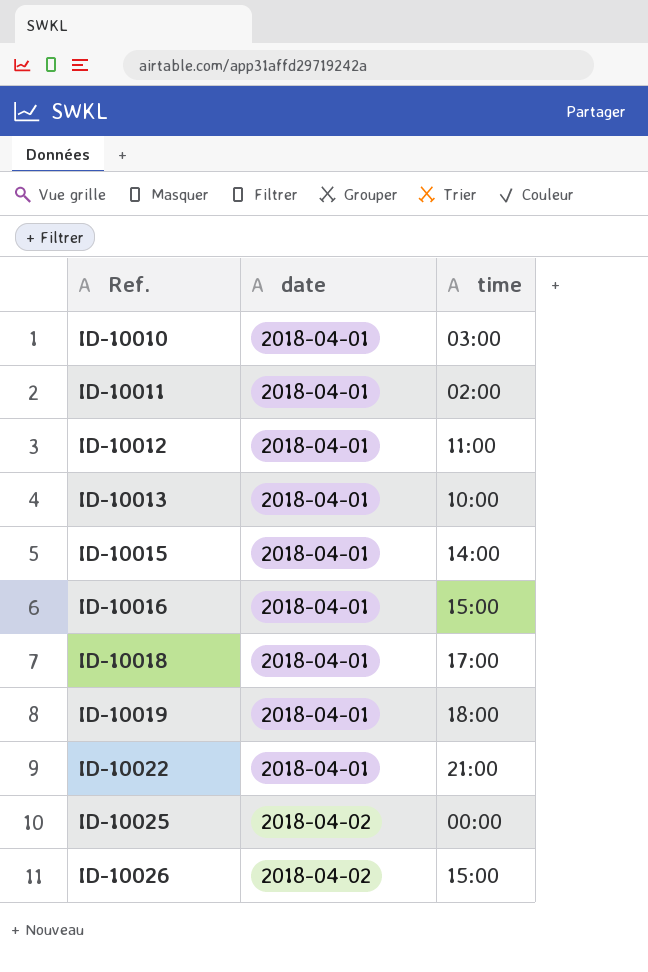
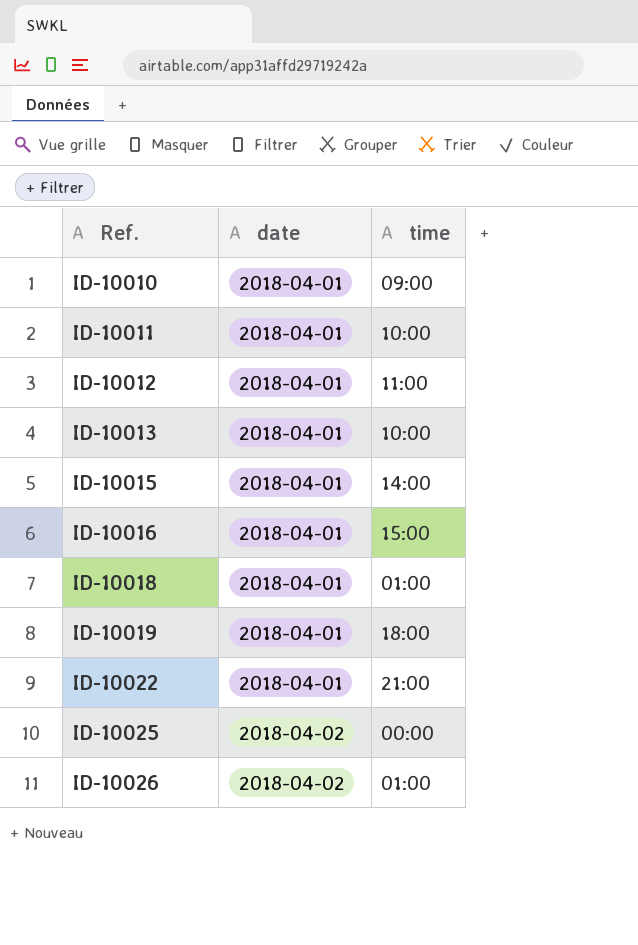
ID-10010 | time: 03:00 -> 09:00
ID-10011 | time: 02:00 -> 10:00
ID-10018 | time: 17:00 -> 01:00
ID-10026 | time: 15:00 -> 01:00

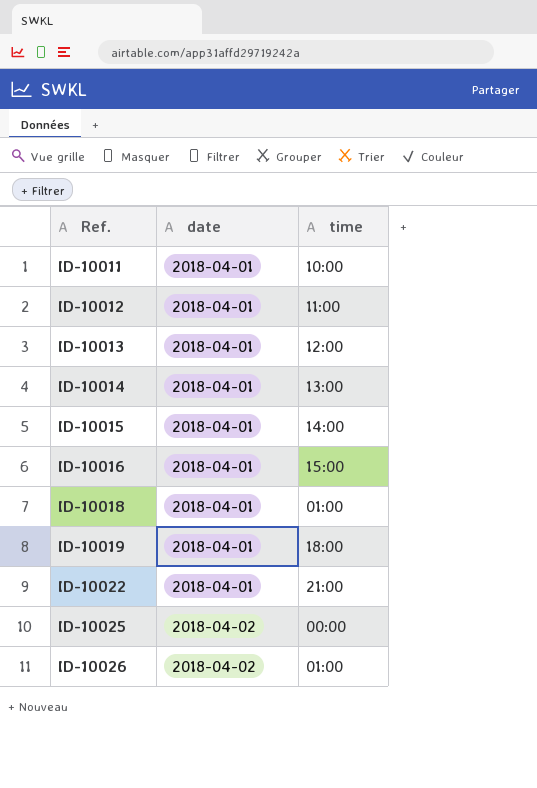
row ID-10010: 2018-04-01 | 09:00 -> none
ID-10013 | time: 10:00 -> 12:00
row ID-10014: none -> 2018-04-01 | 13:00

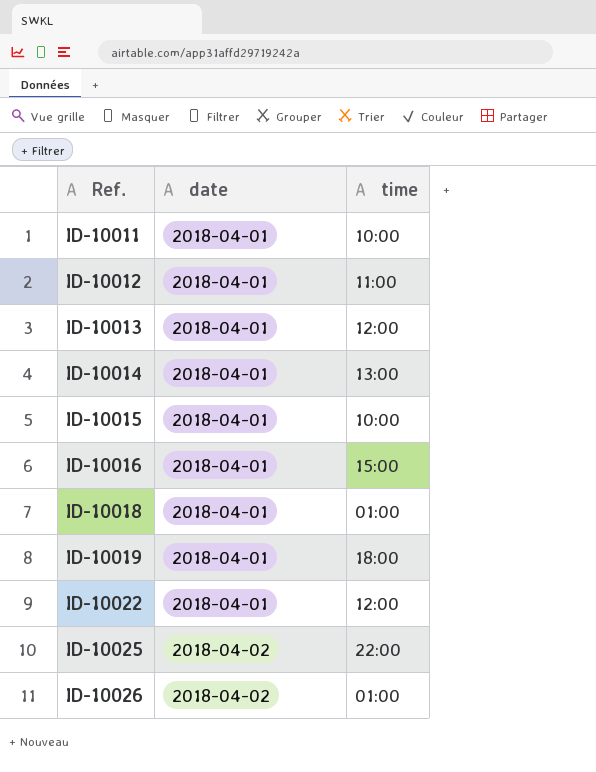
ID-10015 | time: 14:00 -> 10:00
ID-10022 | time: 21:00 -> 12:00
ID-10025 | time: 00:00 -> 22:00

